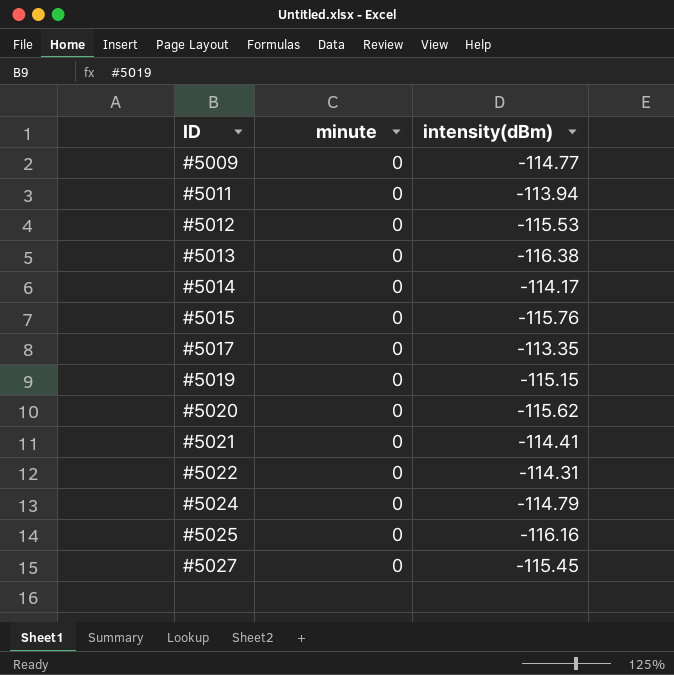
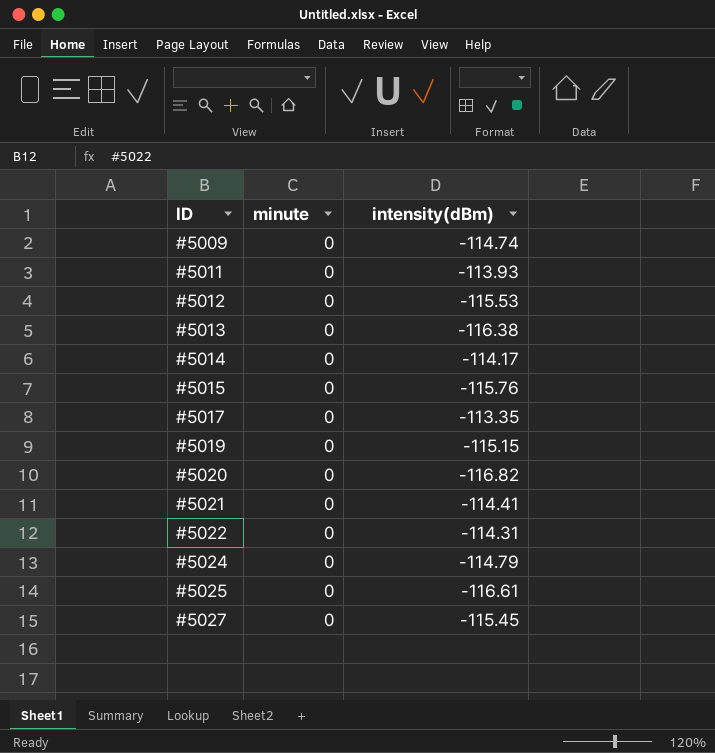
#5009 | intensity(dBm): -114.77 -> -114.74
#5011 | intensity(dBm): -113.94 -> -113.93
#5020 | intensity(dBm): -115.62 -> -116.82
#5025 | intensity(dBm): -116.16 -> -116.61

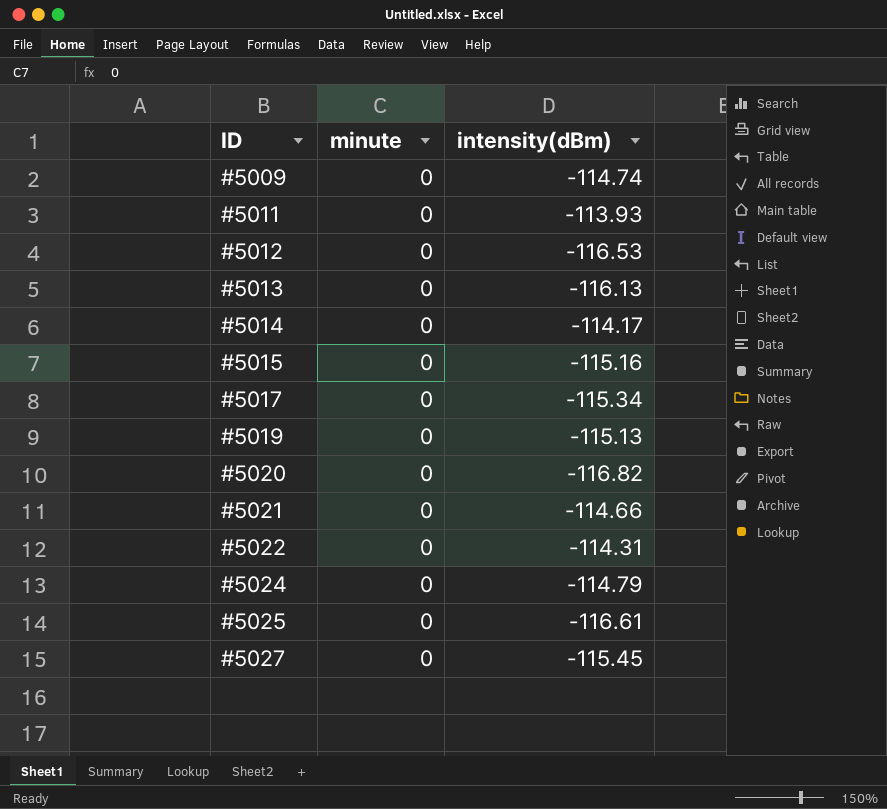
#5012 | intensity(dBm): -115.53 -> -116.53
#5013 | intensity(dBm): -116.38 -> -116.13
#5015 | intensity(dBm): -115.76 -> -115.16
#5017 | intensity(dBm): -113.35 -> -115.34
#5019 | intensity(dBm): -115.15 -> -115.13
#5021 | intensity(dBm): -114.41 -> -114.66

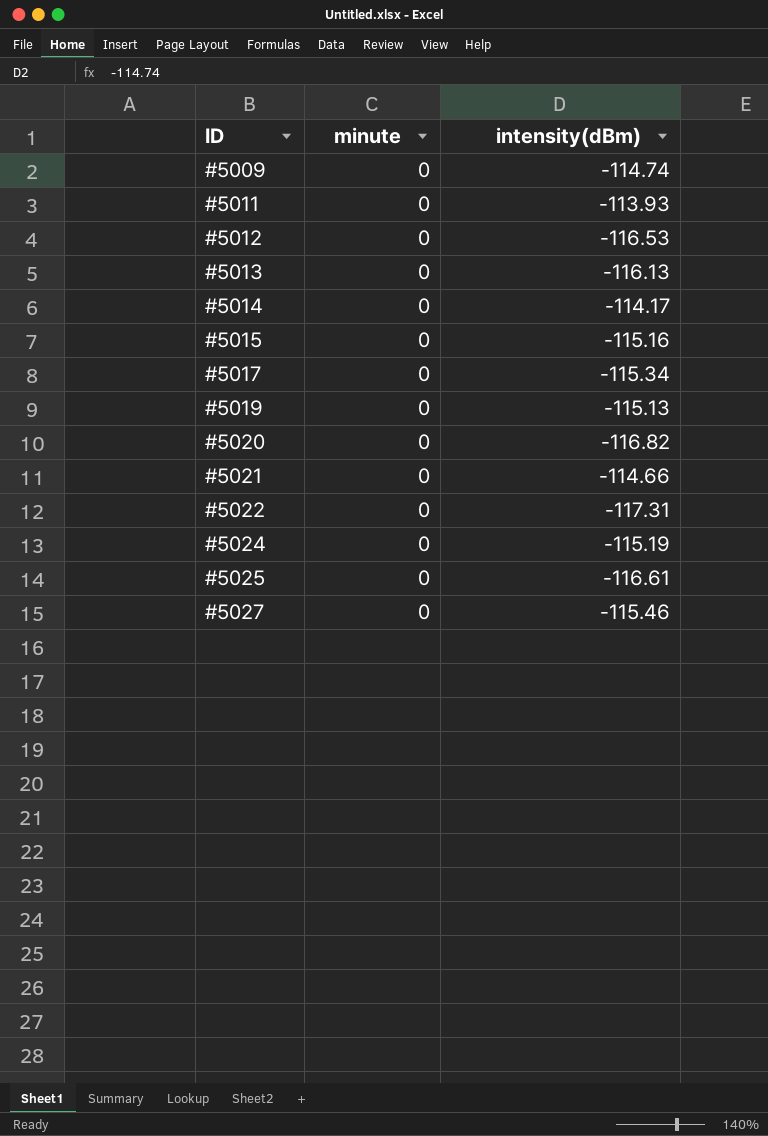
#5022 | intensity(dBm): -114.31 -> -117.31
#5024 | intensity(dBm): -114.79 -> -115.19
#5027 | intensity(dBm): -115.45 -> -115.46

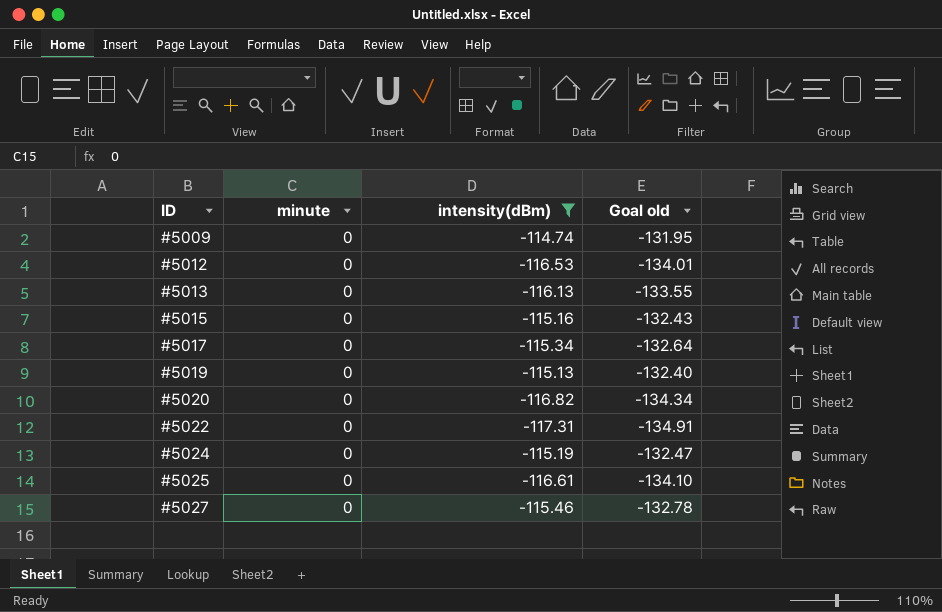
filter: none -> intensity(dBm) <= -114.74
column Goal old | formula: none -> [intensity(dBm)] * 1.15

